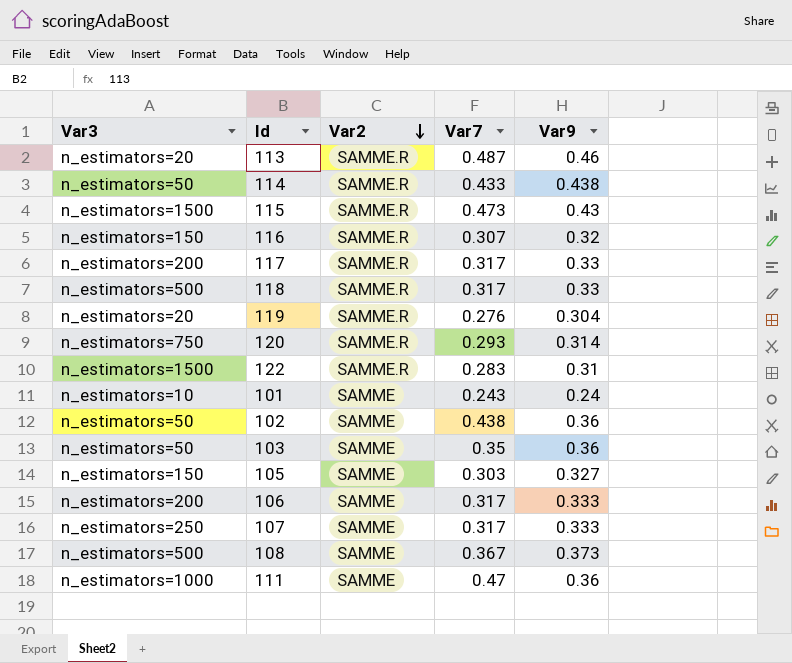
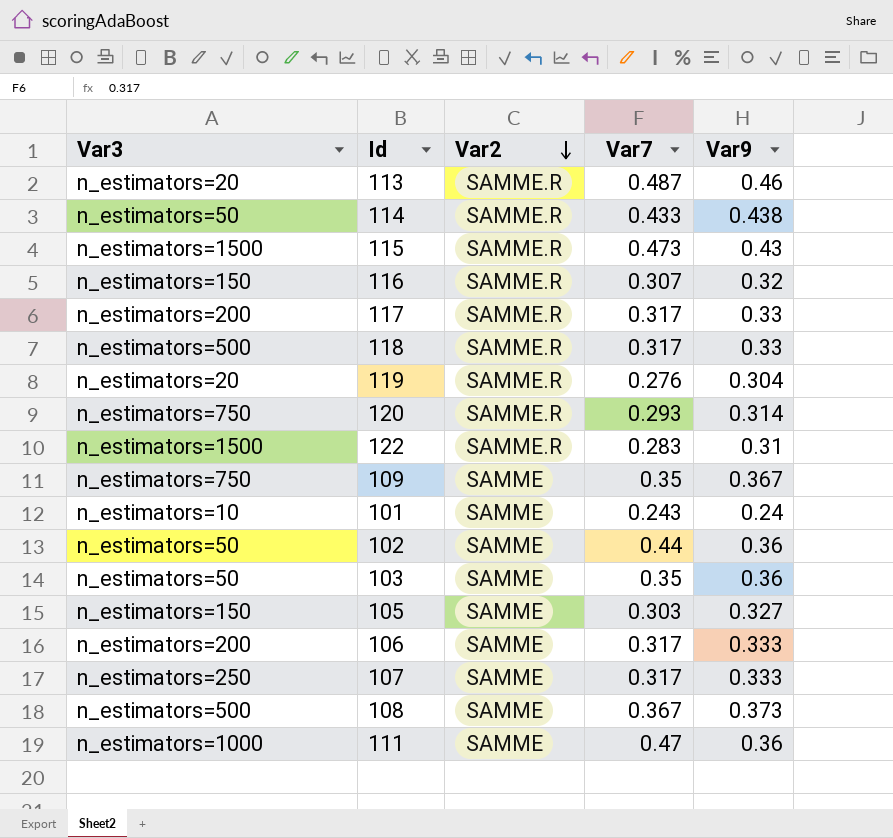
row 109: none -> n_estimators=750 | SAMME | 0.35 | 0.367
102 | Var7: 0.438 -> 0.44

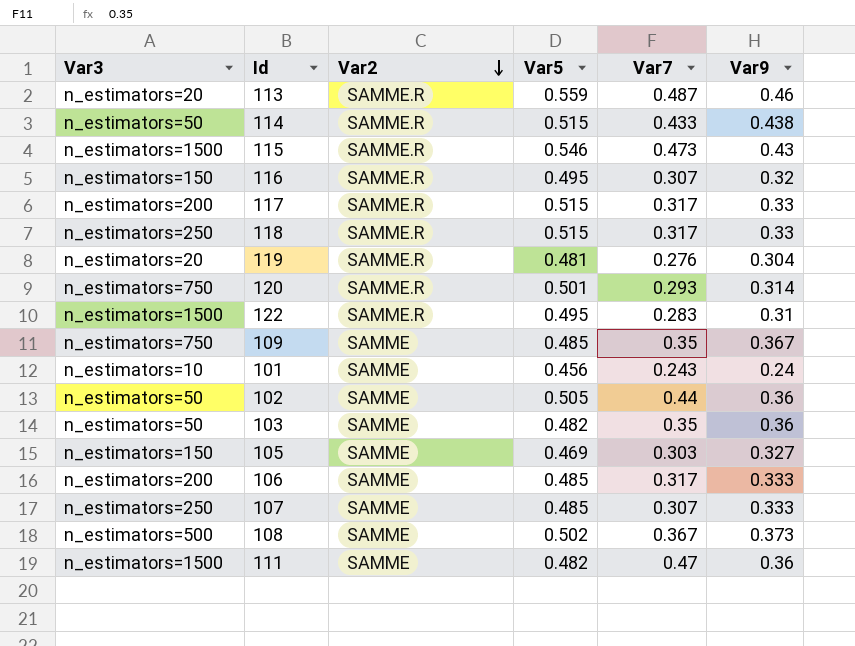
column Var5 | position: none -> 4
118 | Var3: n_estimators=500 -> n_estimators=250
107 | Var7: 0.317 -> 0.307
111 | Var3: n_estimators=1000 -> n_estimators=1500

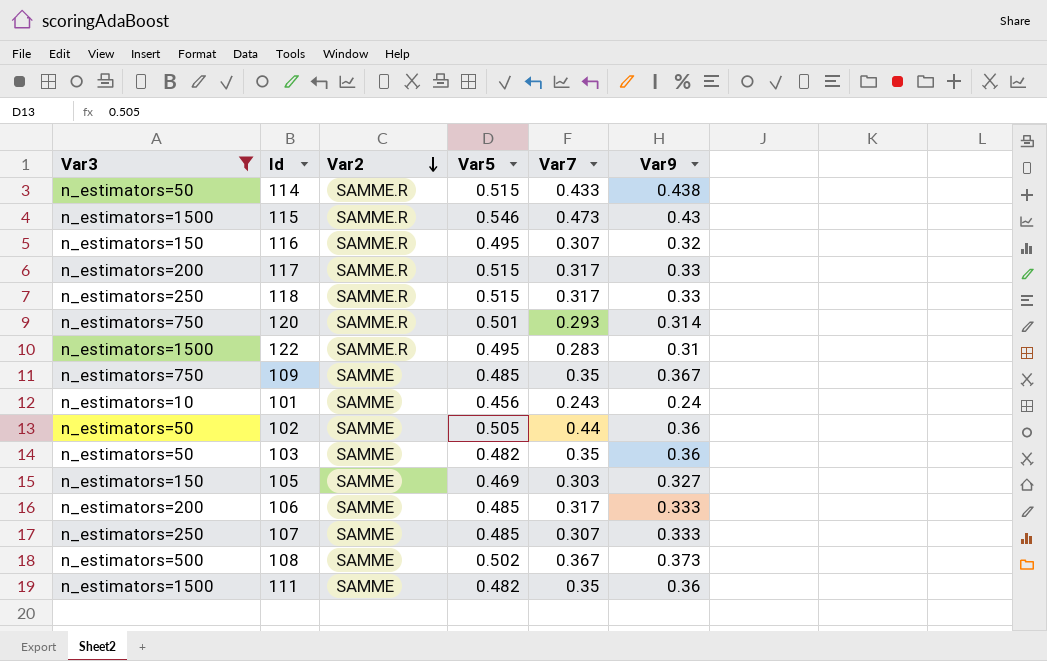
filter: none -> Var3 != n_estimators=20
111 | Var7: 0.47 -> 0.35

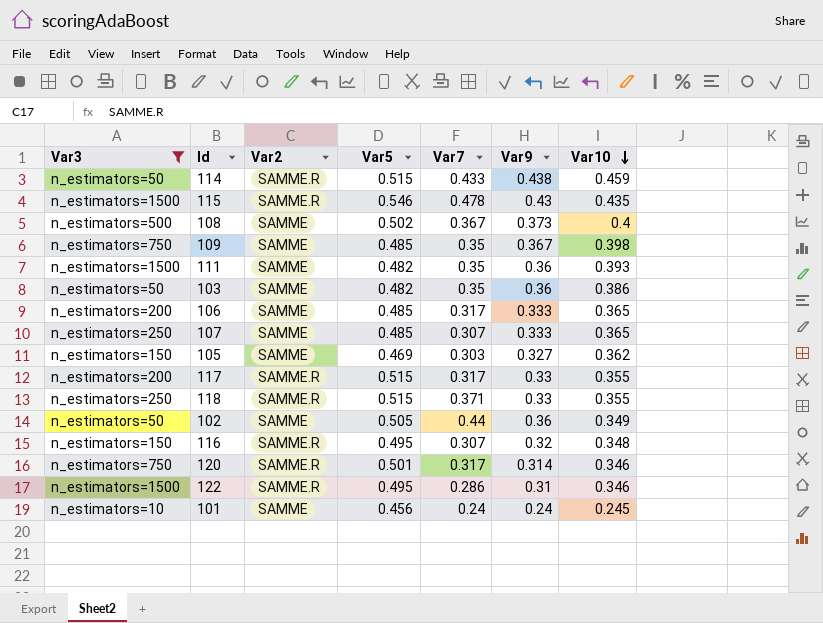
row order: Var2 descending -> Var10 descending
column Var10 | position: none -> 7
115 | Var7: 0.473 -> 0.478
118 | Var7: 0.317 -> 0.371
120 | Var7: 0.293 -> 0.317
122 | Var7: 0.283 -> 0.286
101 | Var7: 0.243 -> 0.24

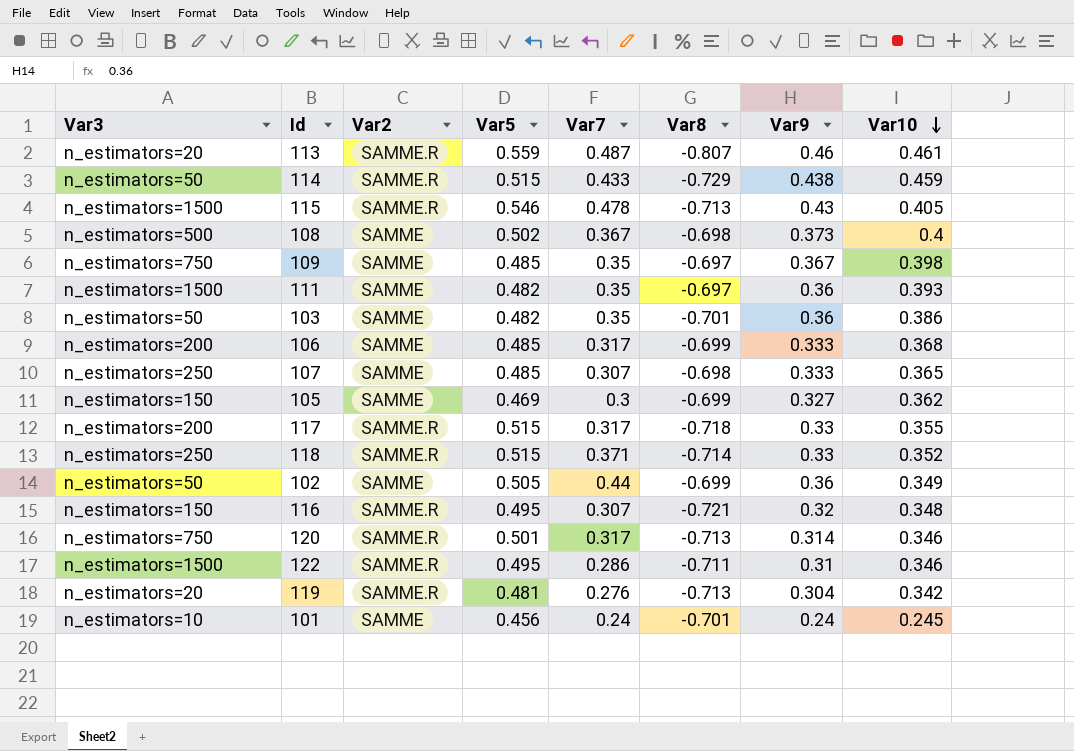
filter: Var3 != n_estimators=20 -> none
column Var8 | position: none -> 6
115 | Var10: 0.435 -> 0.405
106 | Var10: 0.365 -> 0.368
105 | Var7: 0.303 -> 0.3
118 | Var10: 0.355 -> 0.352

